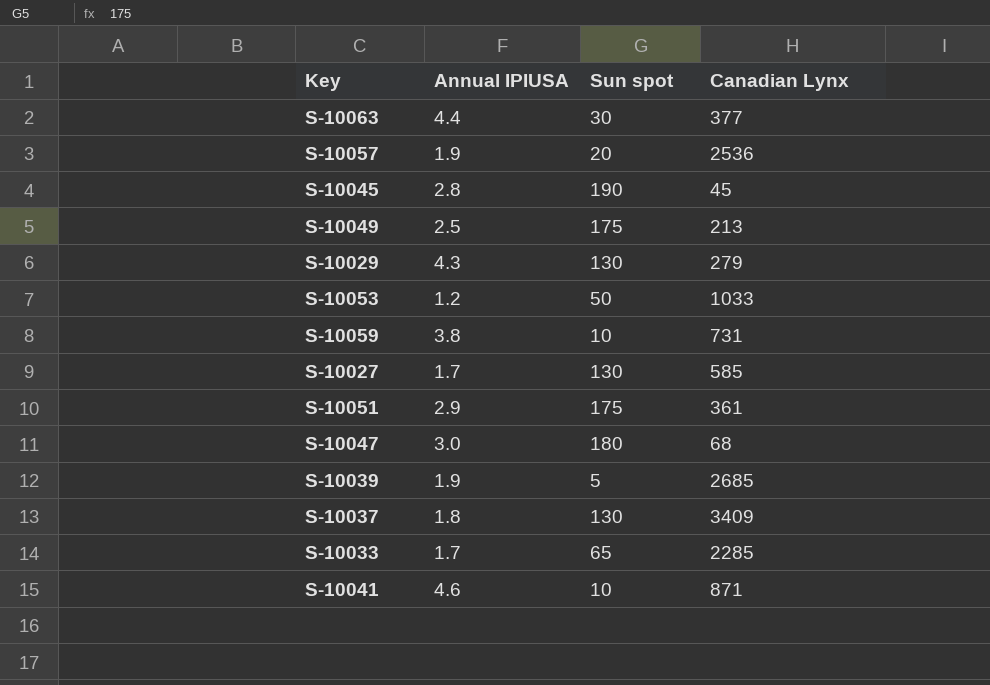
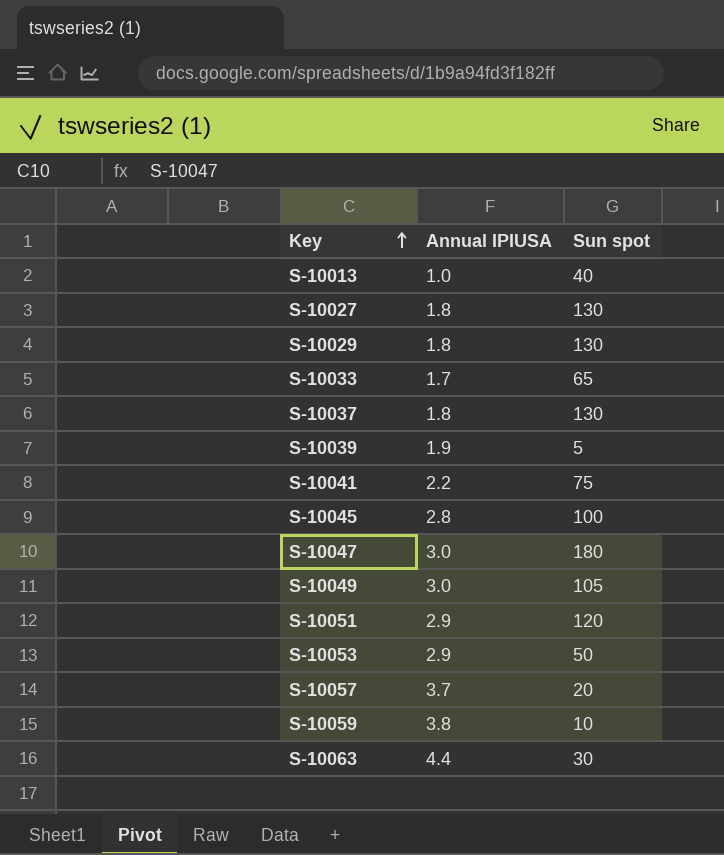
row order: none -> Key ascending
column Canadian Lynx | position: 4 -> none
row S-10013: none -> 1.0 | 40
S-10027 | Annual IPIUSA: 1.7 -> 1.8
S-10029 | Annual IPIUSA: 4.3 -> 1.8
S-10041 | Annual IPIUSA: 4.6 -> 2.2
S-10041 | Sun spot: 10 -> 75
S-10045 | Sun spot: 190 -> 100
S-10049 | Annual IPIUSA: 2.5 -> 3.0
S-10049 | Sun spot: 175 -> 105
S-10051 | Sun spot: 175 -> 120
S-10053 | Annual IPIUSA: 1.2 -> 2.9
S-10057 | Annual IPIUSA: 1.9 -> 3.7

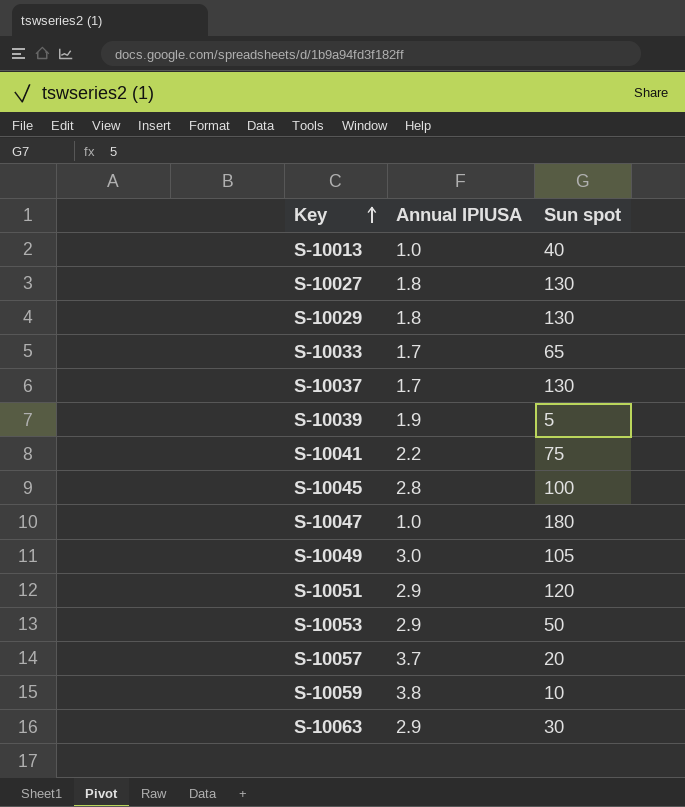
S-10037 | Annual IPIUSA: 1.8 -> 1.7
S-10047 | Annual IPIUSA: 3.0 -> 1.0
S-10063 | Annual IPIUSA: 4.4 -> 2.9

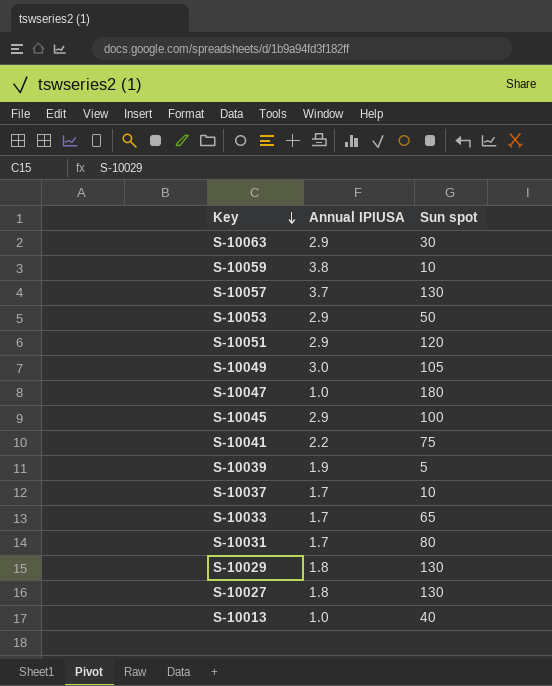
row order: Key ascending -> Key descending
S-10057 | Sun spot: 20 -> 130
S-10045 | Annual IPIUSA: 2.8 -> 2.9
S-10037 | Sun spot: 130 -> 10
row S-10031: none -> 1.7 | 80

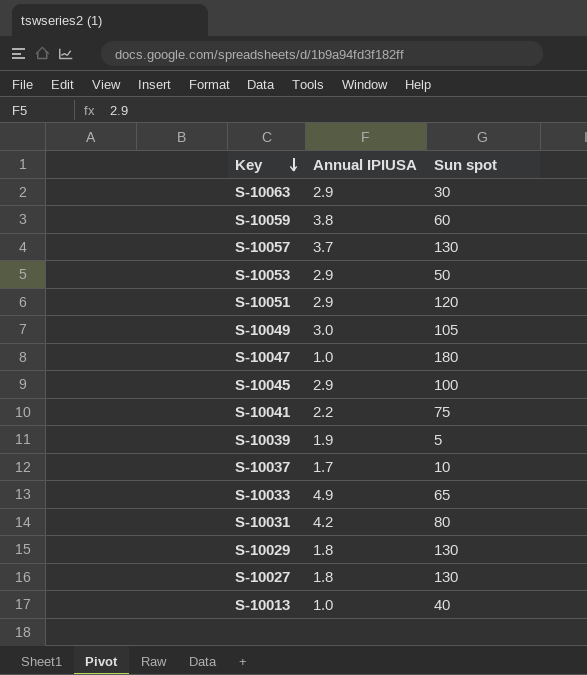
S-10059 | Sun spot: 10 -> 60
S-10033 | Annual IPIUSA: 1.7 -> 4.9
S-10031 | Annual IPIUSA: 1.7 -> 4.2

